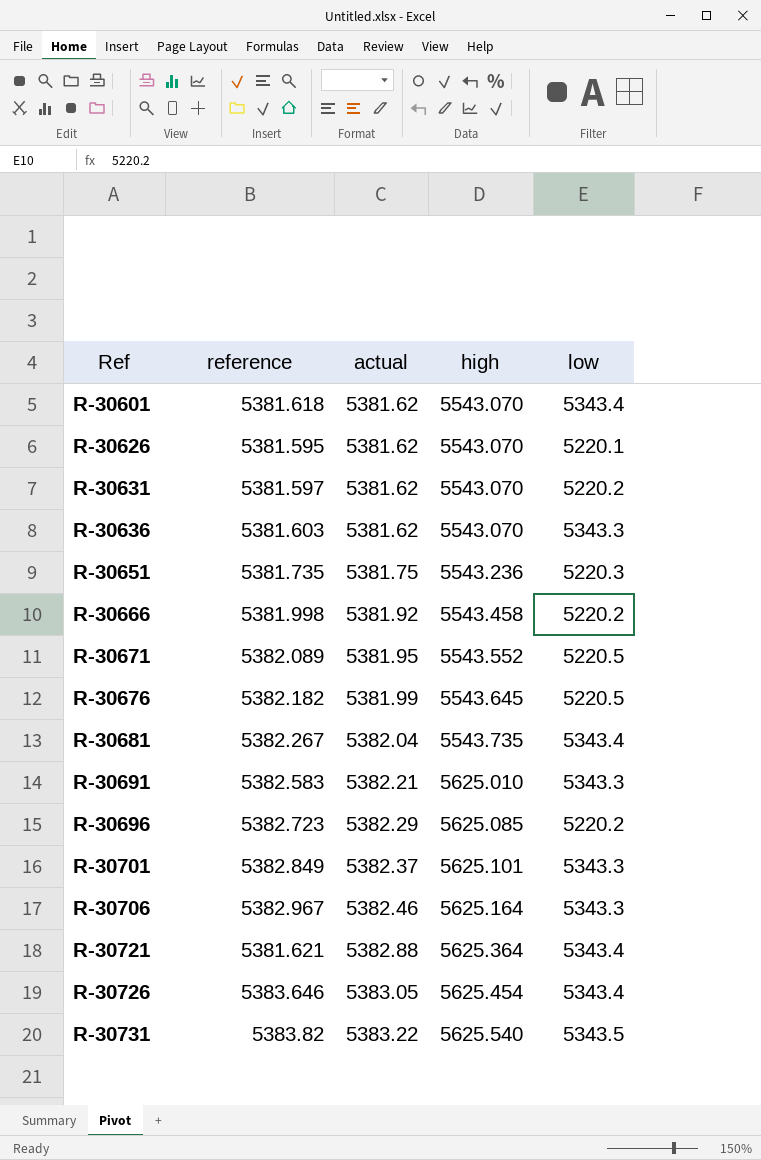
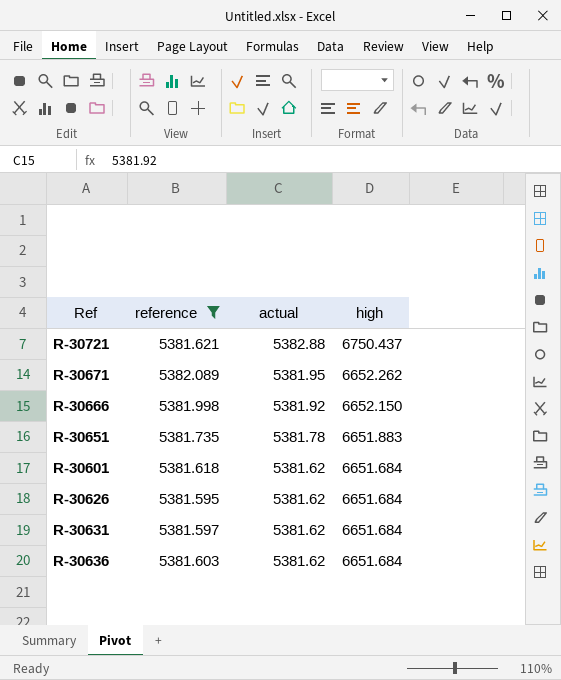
filter: none -> reference <= 5382.089
row order: Ref ascending -> actual descending
column low | position: 5 -> none
R-30721 | high: 5625.364 -> 6750.437
R-30671 | high: 5543.552 -> 6652.262
R-30666 | high: 5543.458 -> 6652.150
R-30651 | actual: 5381.75 -> 5381.78
R-30651 | high: 5543.236 -> 6651.883
R-30601 | high: 5543.070 -> 6651.684
R-30626 | high: 5543.070 -> 6651.684
R-30631 | high: 5543.070 -> 6651.684
R-30636 | high: 5543.070 -> 6651.684

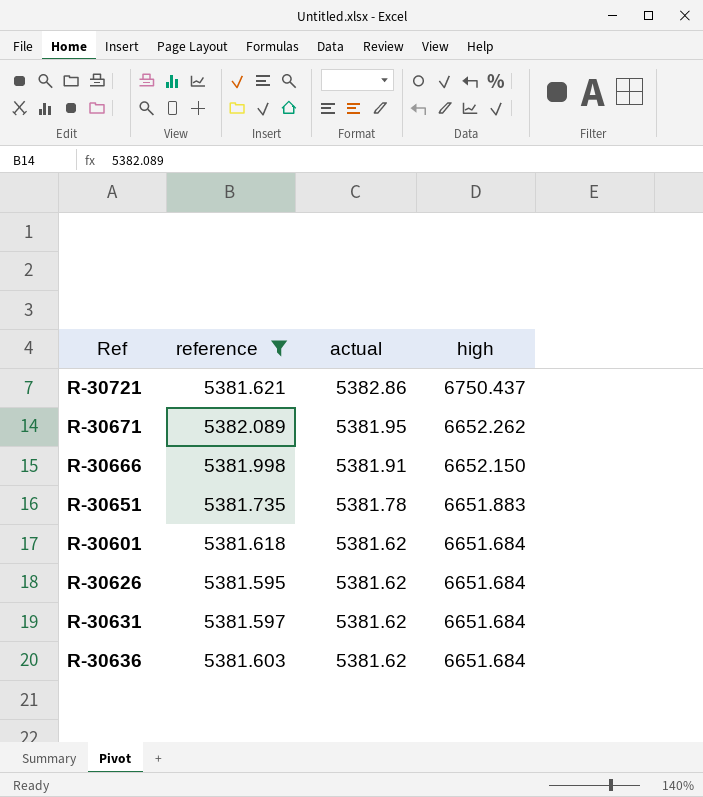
R-30721 | actual: 5382.88 -> 5382.86
R-30666 | actual: 5381.92 -> 5381.91

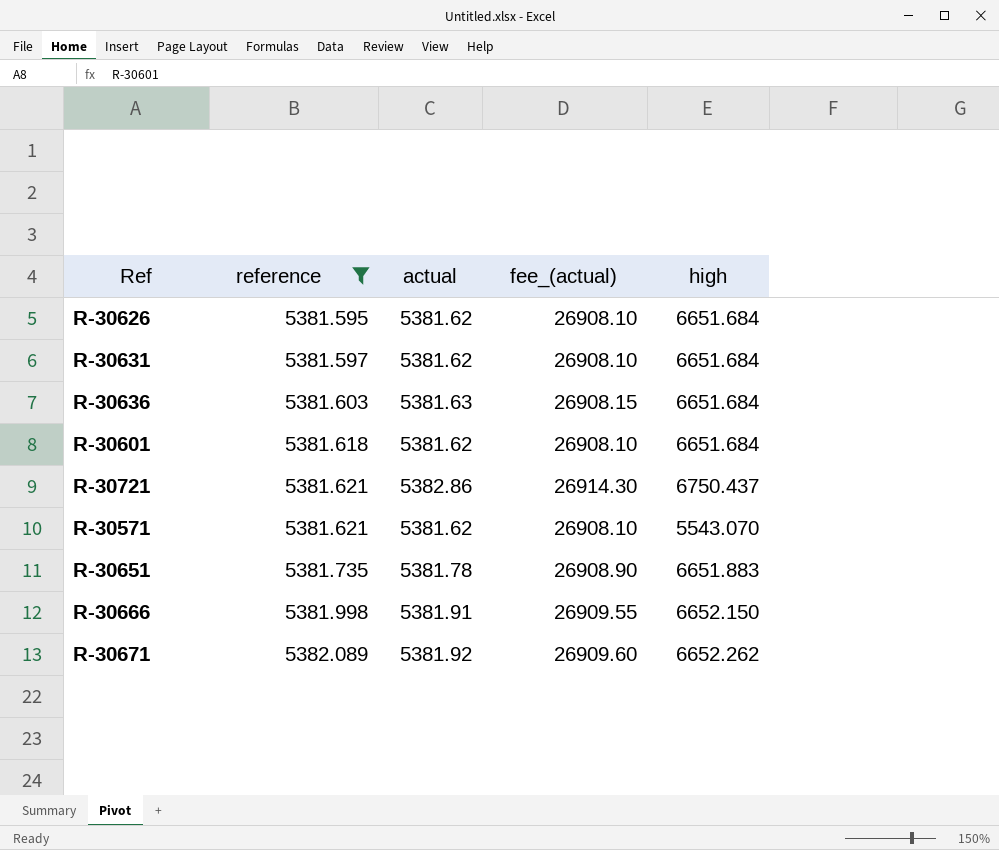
row order: actual descending -> reference ascending
column fee_(actual) | formula: none -> [actual] * 5
R-30636 | actual: 5381.62 -> 5381.63
row R-30571: none -> 5381.621 | 5381.62 | 26908.10 | 5543.070
R-30671 | actual: 5381.95 -> 5381.92

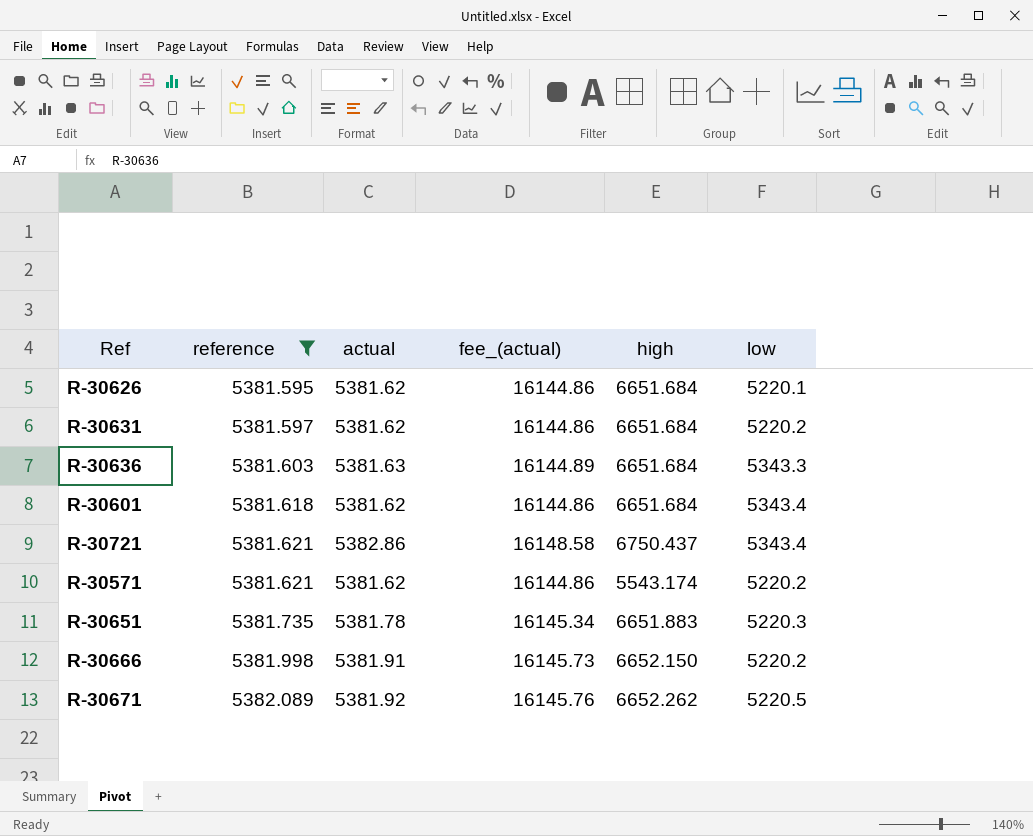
column fee_(actual) | formula: [actual] * 5 -> [actual] * 3
column low | position: none -> 6
R-30571 | high: 5543.070 -> 5543.174

